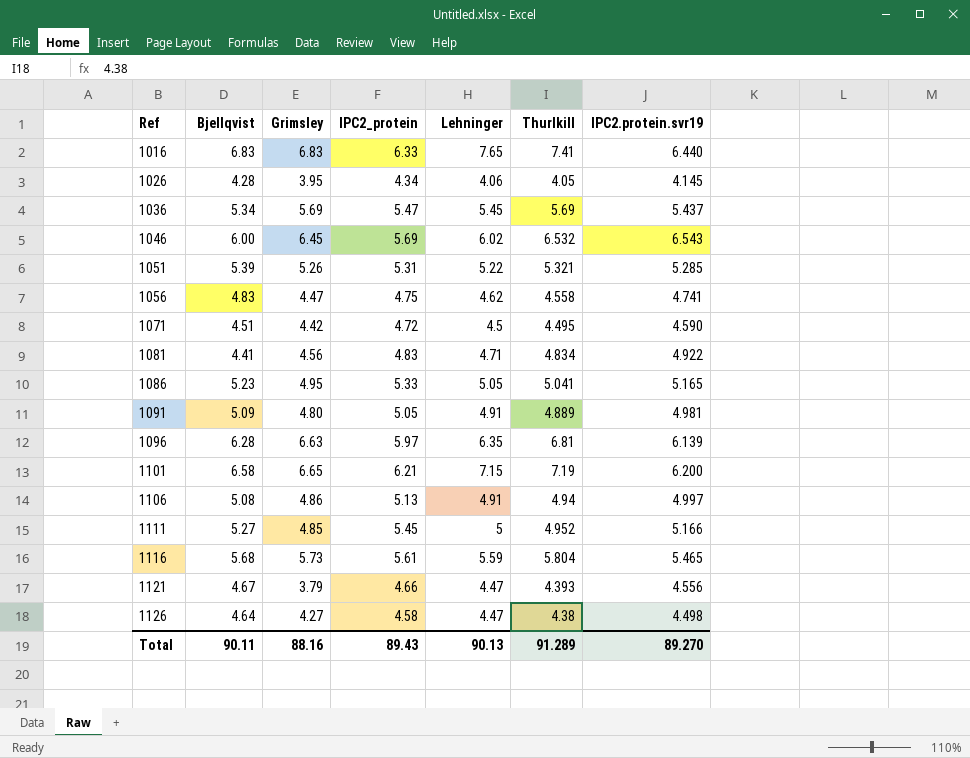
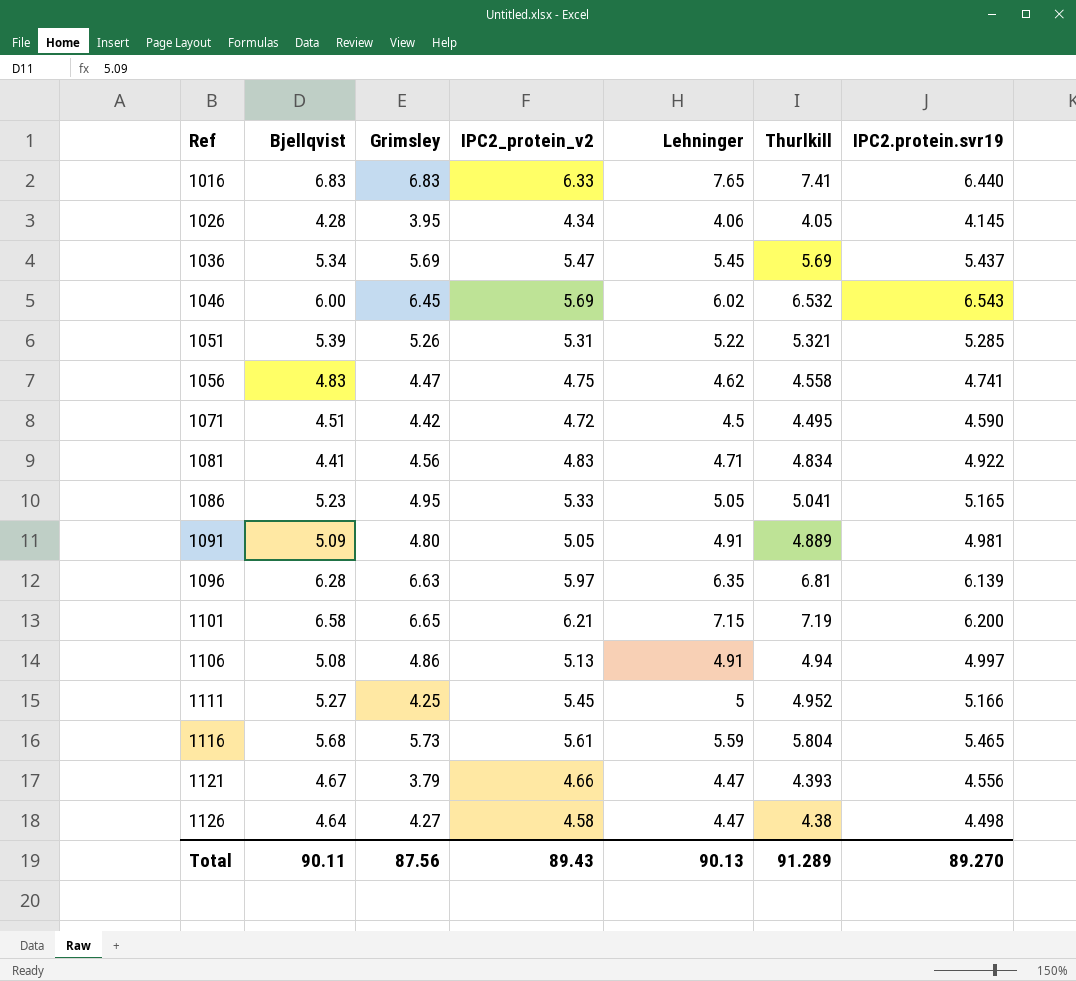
column name: IPC2_protein -> IPC2_protein_v2
1111 | Grimsley: 4.85 -> 4.25
Total | Grimsley: 88.16 -> 87.56

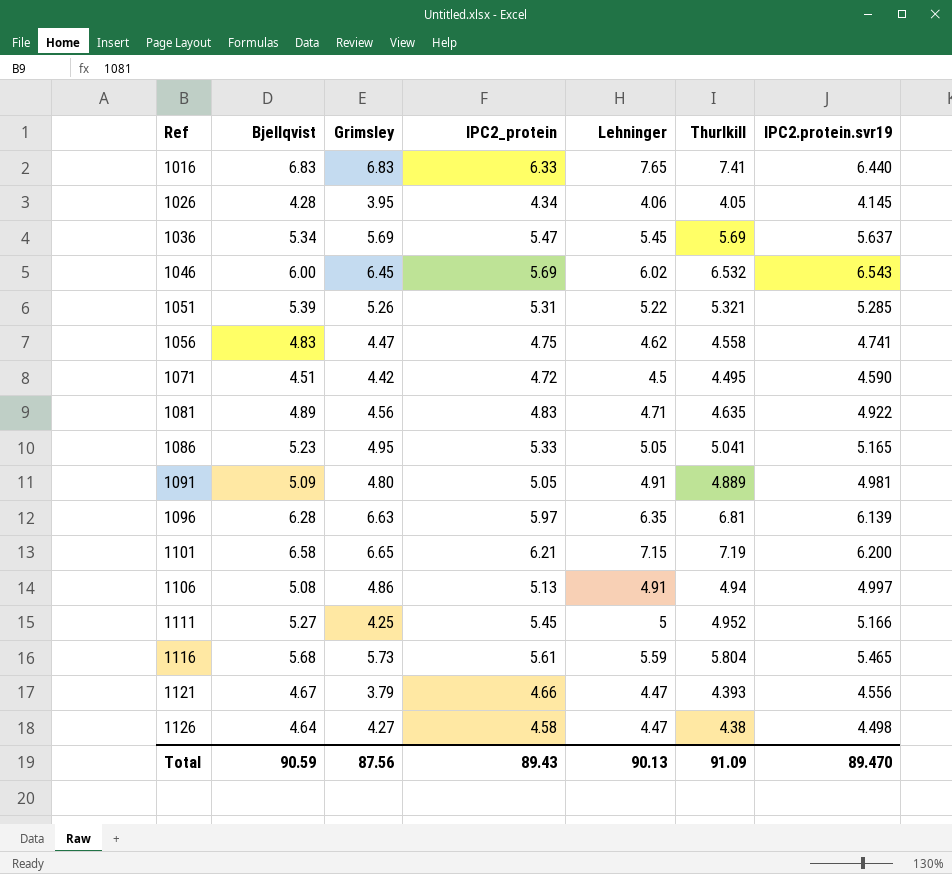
column name: IPC2_protein_v2 -> IPC2_protein
1036 | IPC2.protein.svr19: 5.437 -> 5.637
1081 | Bjellqvist: 4.41 -> 4.89
1081 | Thurlkill: 4.834 -> 4.635
Total | Bjellqvist: 90.11 -> 90.59
Total | Thurlkill: 91.289 -> 91.09
Total | IPC2.protein.svr19: 89.270 -> 89.470

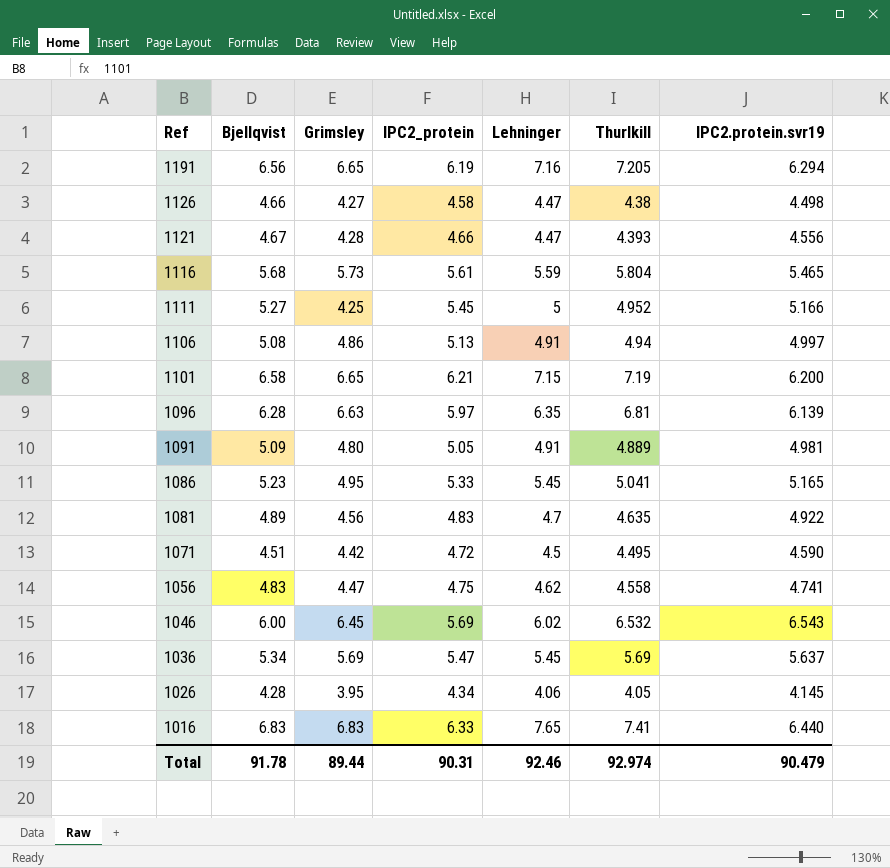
row order: Ref ascending -> Ref descending
row 1051: 5.39 | 5.26 | 5.31 | 5.22 | 5.321 | 5.285 -> none
row 1191: none -> 6.56 | 6.65 | 6.19 | 7.16 | 7.205 | 6.294
1126 | Bjellqvist: 4.64 -> 4.66
1121 | Grimsley: 3.79 -> 4.28
1086 | Lehninger: 5.05 -> 5.45
1081 | Lehninger: 4.71 -> 4.7
Total | Bjellqvist: 90.59 -> 91.78
Total | Grimsley: 87.56 -> 89.44
Total | IPC2_protein: 89.43 -> 90.31
Total | Lehninger: 90.13 -> 92.46
Total | Thurlkill: 91.09 -> 92.974
Total | IPC2.protein.svr19: 89.470 -> 90.479

